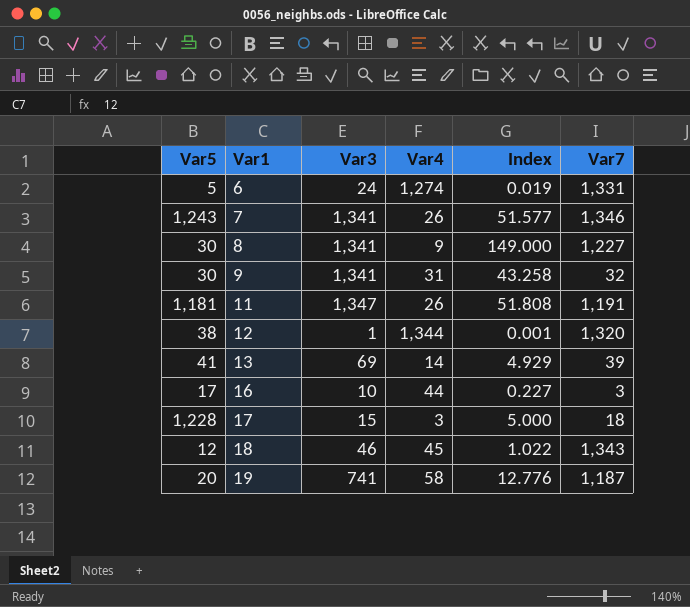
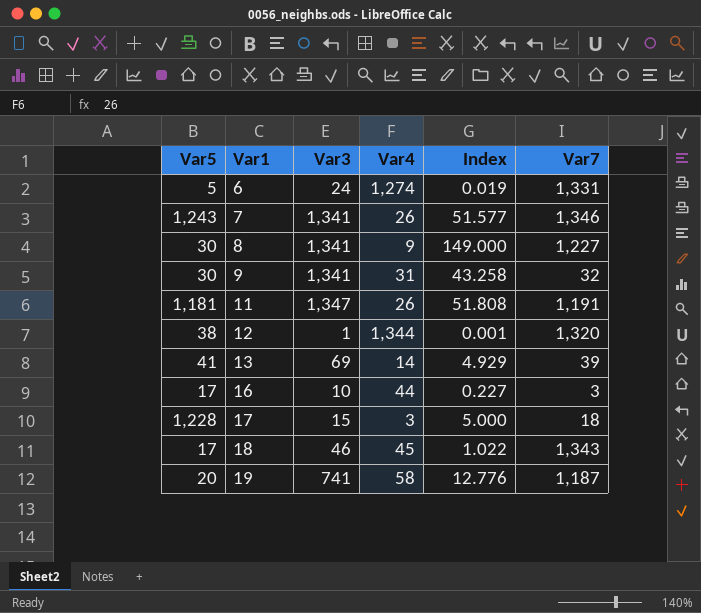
18 | Var5: 12 -> 17

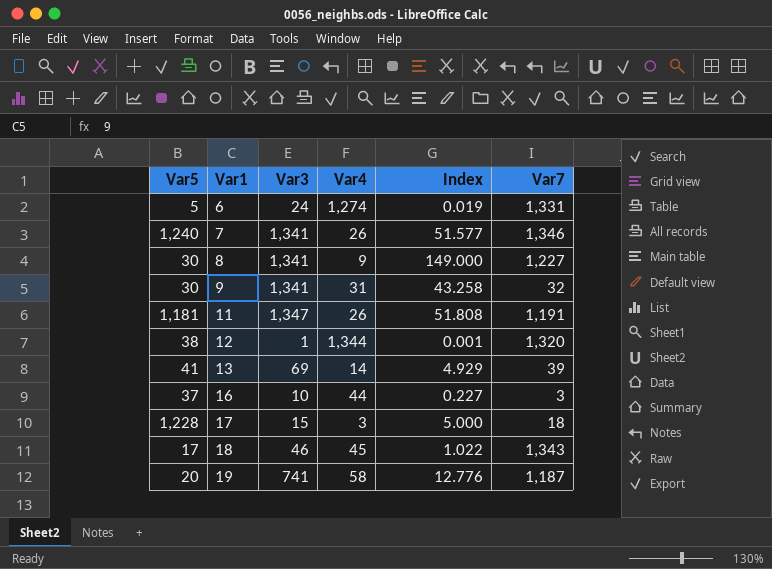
7 | Var5: 1,243 -> 1,240
16 | Var5: 17 -> 37

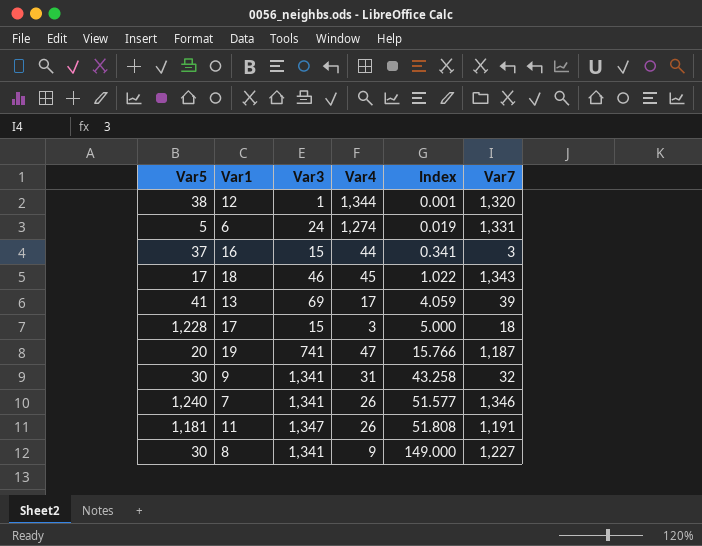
row order: Var1 ascending -> Index ascending
16 | Var3: 10 -> 15
16 | Index: 0.227 -> 0.341
13 | Var4: 14 -> 17
13 | Index: 4.929 -> 4.059
19 | Var4: 58 -> 47
19 | Index: 12.776 -> 15.766

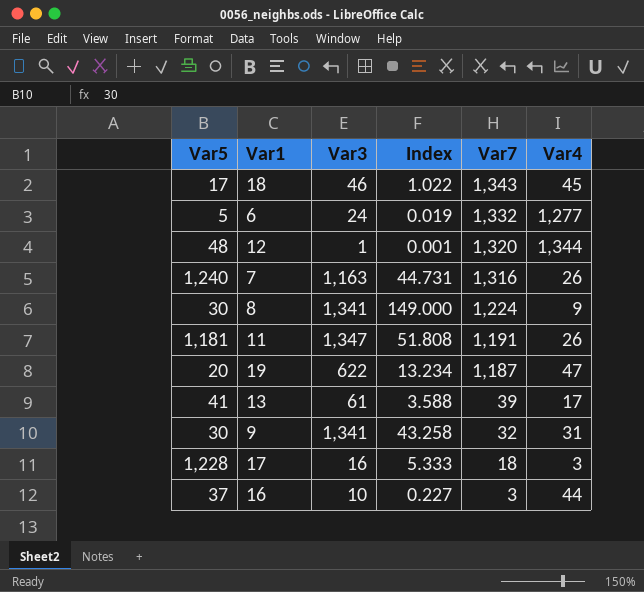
row order: Index ascending -> Var7 descending
column Var4 | position: 4 -> 6
6 | Var7: 1,331 -> 1,332
6 | Var4: 1,274 -> 1,277
12 | Var5: 38 -> 48
7 | Var3: 1,341 -> 1,163
7 | Index: 51.577 -> 44.731
7 | Var7: 1,346 -> 1,316
8 | Var7: 1,227 -> 1,224
19 | Var3: 741 -> 622
19 | Index: 15.766 -> 13.234
13 | Var3: 69 -> 61
13 | Index: 4.059 -> 3.588
17 | Var3: 15 -> 16
17 | Index: 5.000 -> 5.333
16 | Var3: 15 -> 10
16 | Index: 0.341 -> 0.227

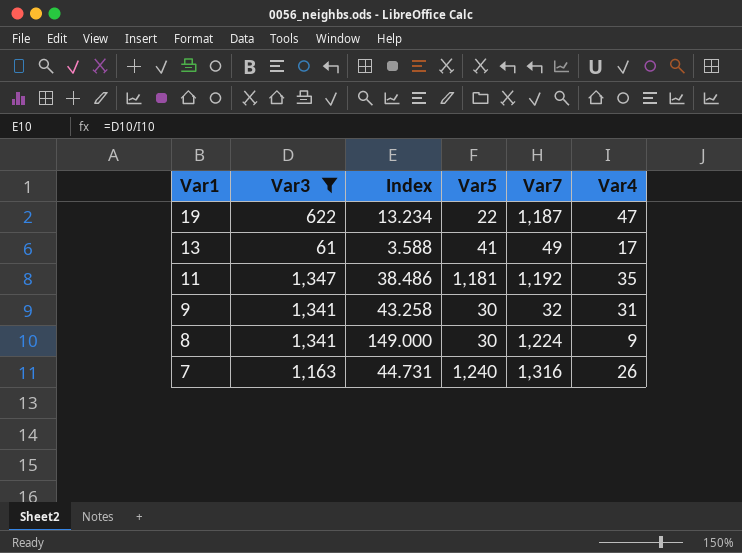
filter: none -> Var3 >= 61
row order: Var7 descending -> Var1 descending
column Var5 | position: 1 -> 4
19 | Var5: 20 -> 22
13 | Var7: 39 -> 49
11 | Index: 51.808 -> 38.486
11 | Var7: 1,191 -> 1,192
11 | Var4: 26 -> 35

